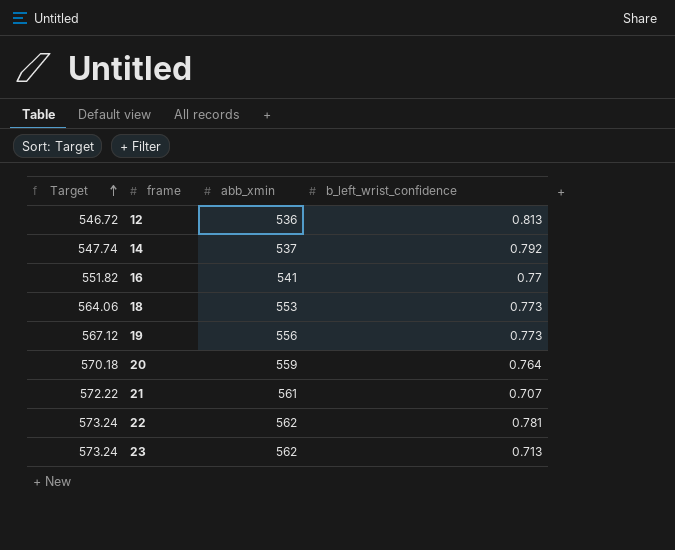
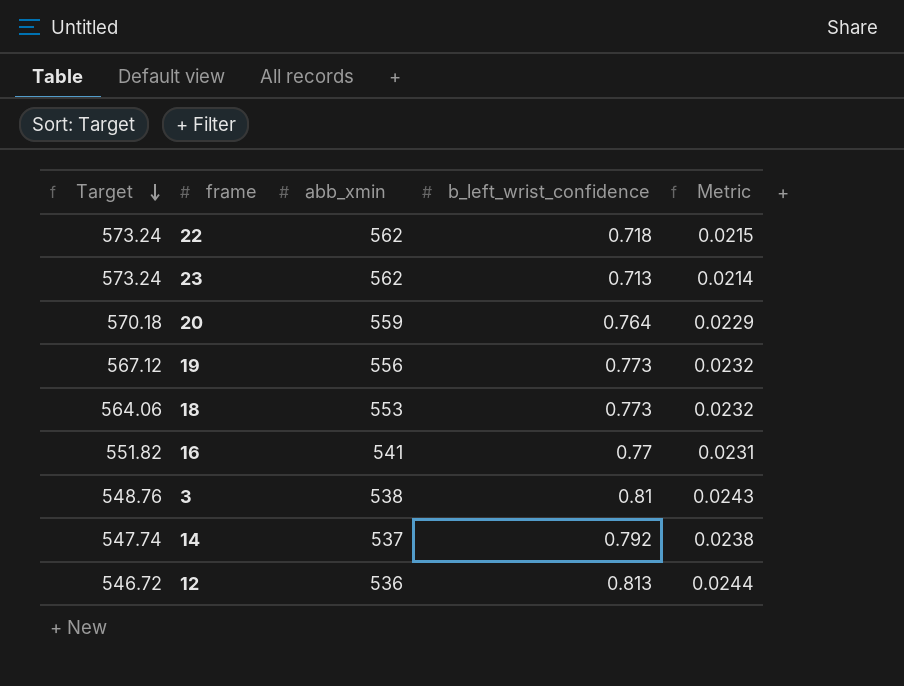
row order: Target ascending -> Target descending
column Metric | formula: none -> [b_left_wrist_confidence] * 0.03
row 21: 572.22 | 561 | 0.707 -> none
22 | b_left_wrist_confidence: 0.781 -> 0.718
row 3: none -> 548.76 | 538 | 0.81 | 0.0243

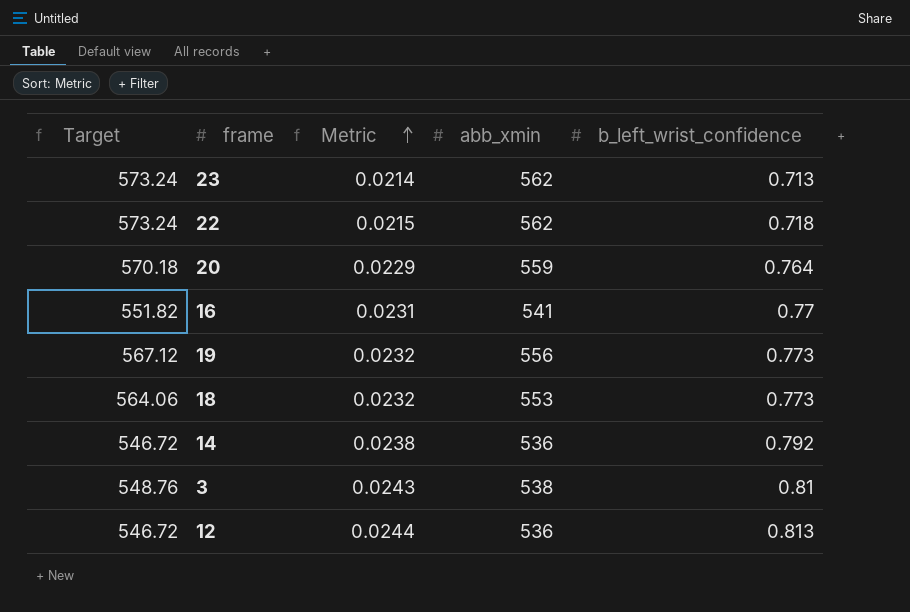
row order: Target descending -> Metric ascending
column Metric | position: 5 -> 3
14 | Target: 547.74 -> 546.72
14 | abb_xmin: 537 -> 536

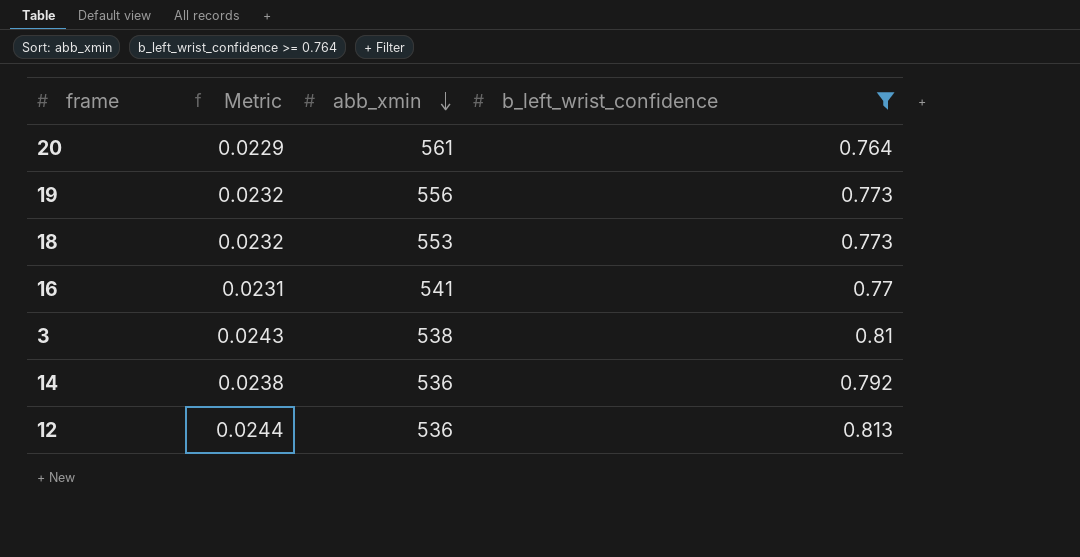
filter: none -> b_left_wrist_confidence >= 0.764
row order: Metric ascending -> abb_xmin descending
column Target | formula: [abb_xmin] * 1.02 -> none
20 | abb_xmin: 559 -> 561

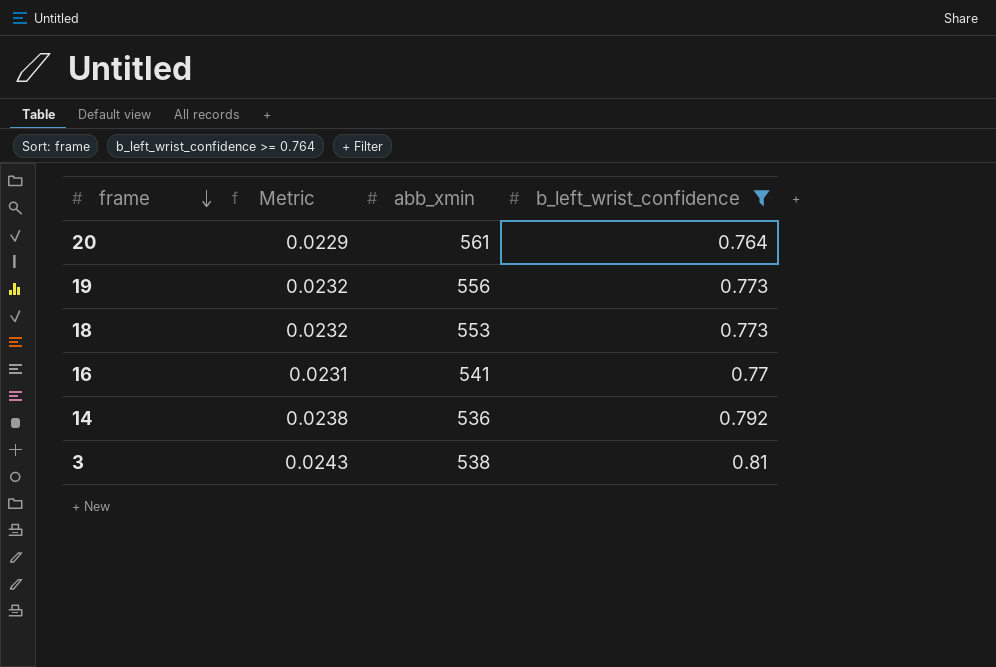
row order: abb_xmin descending -> frame descending
row 12: 0.0244 | 536 | 0.813 -> none

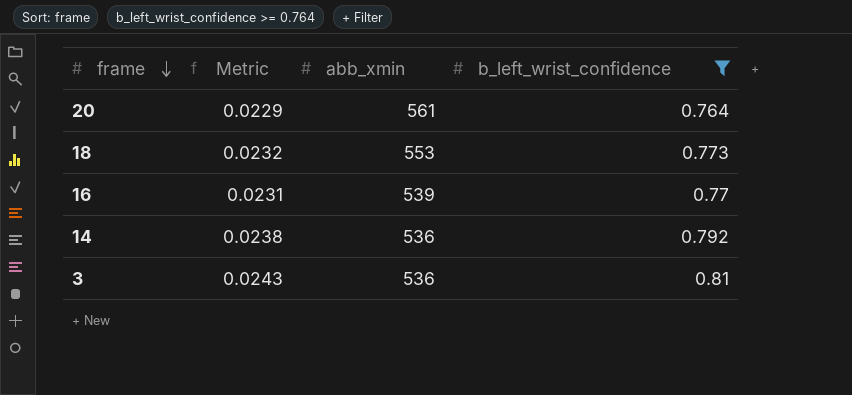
row 19: 0.0232 | 556 | 0.773 -> none
16 | abb_xmin: 541 -> 539
3 | abb_xmin: 538 -> 536

